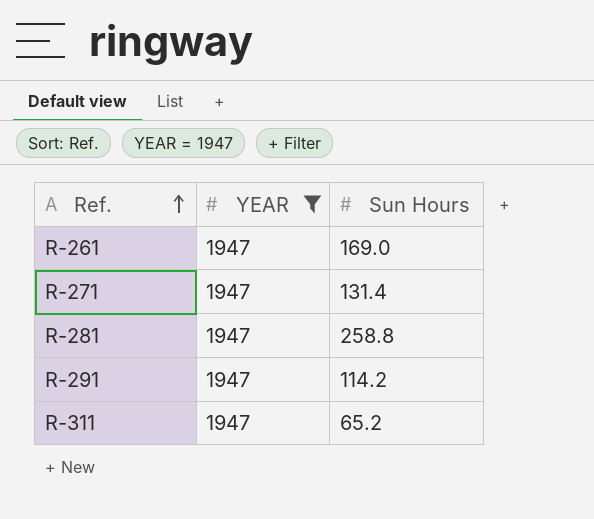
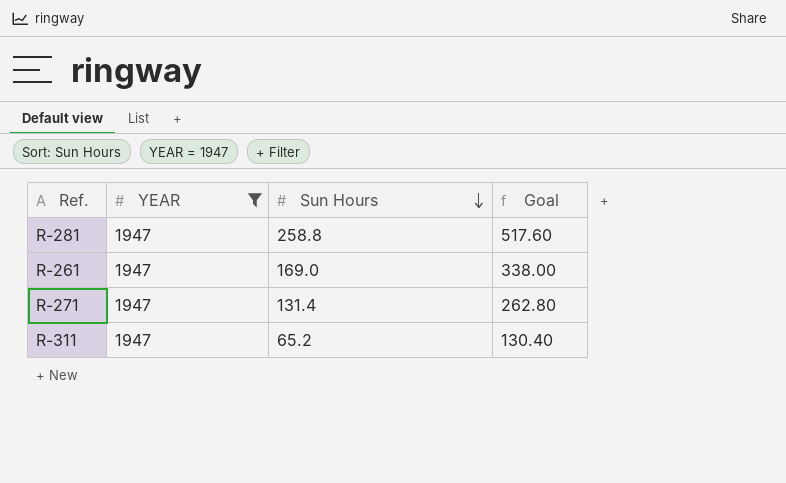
row order: Ref. ascending -> Sun Hours descending
column Goal | formula: none -> [Sun Hours] * 2
row R-291: 1947 | 114.2 -> none

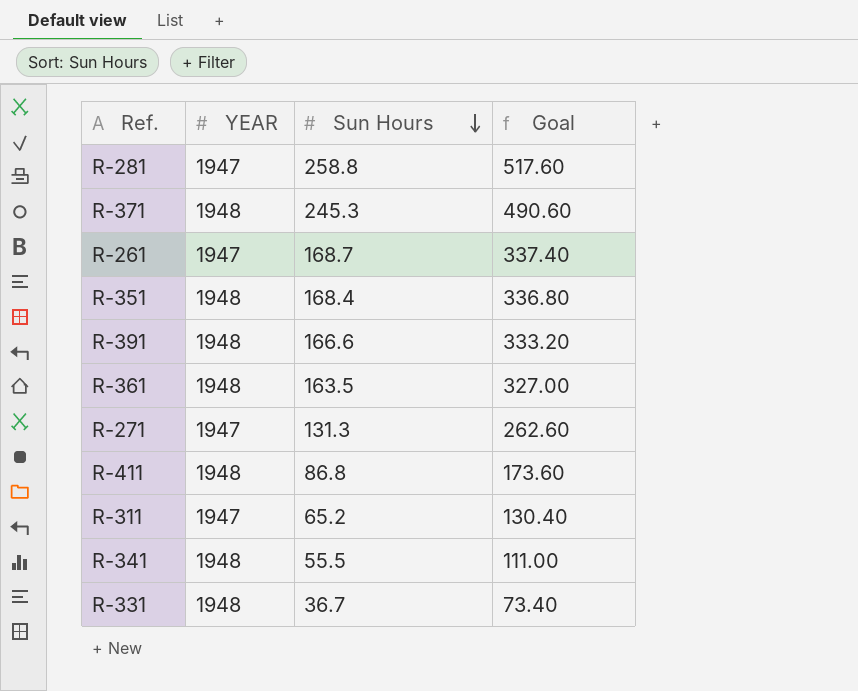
filter: YEAR = 1947 -> none
R-261 | Sun Hours: 169.0 -> 168.7
R-261 | Goal: 338.00 -> 337.40
R-271 | Sun Hours: 131.4 -> 131.3
R-271 | Goal: 262.80 -> 262.60

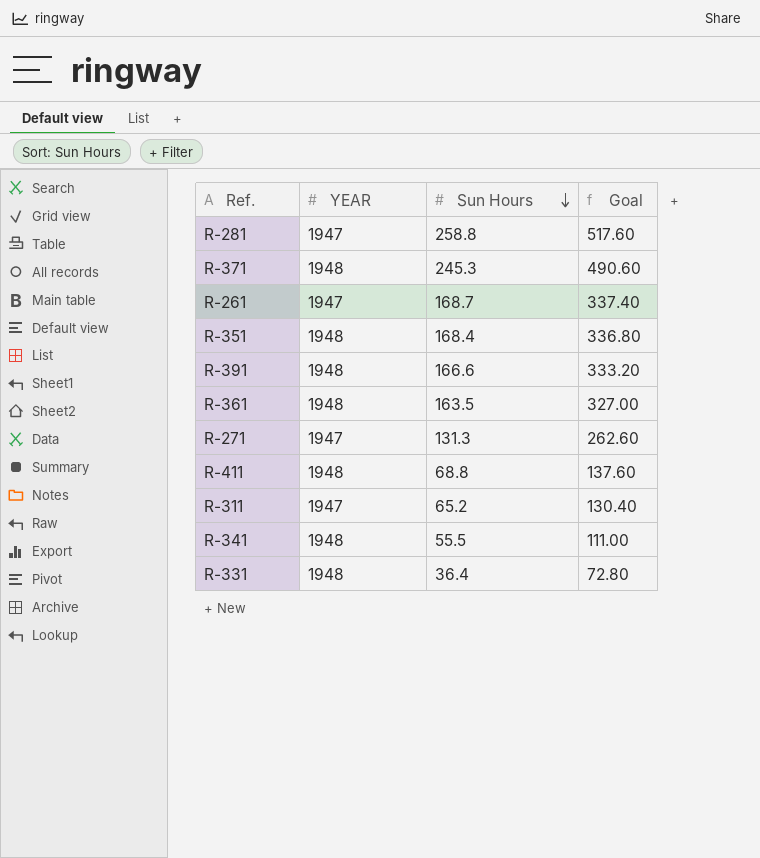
R-411 | Sun Hours: 86.8 -> 68.8
R-411 | Goal: 173.60 -> 137.60
R-331 | Sun Hours: 36.7 -> 36.4
R-331 | Goal: 73.40 -> 72.80

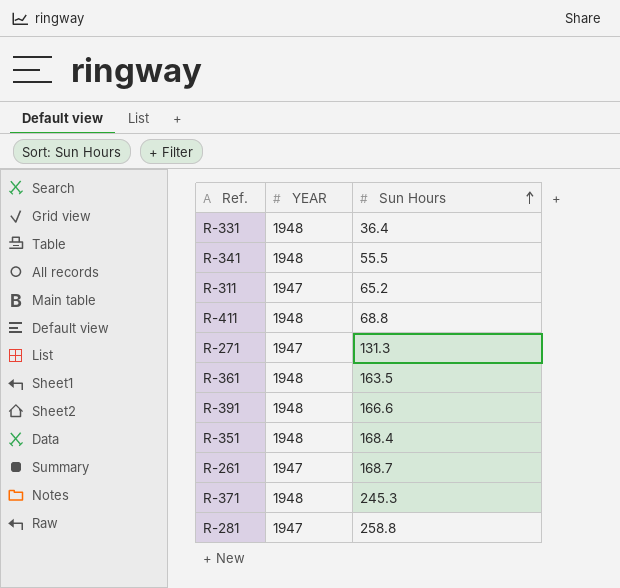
row order: Sun Hours descending -> Sun Hours ascending
column Goal | formula: [Sun Hours] * 2 -> none

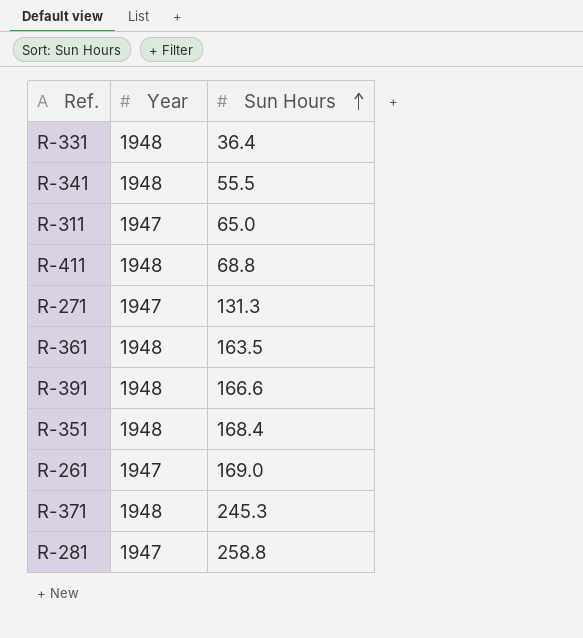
column name: YEAR -> Year
R-311 | Sun Hours: 65.2 -> 65.0
R-261 | Sun Hours: 168.7 -> 169.0

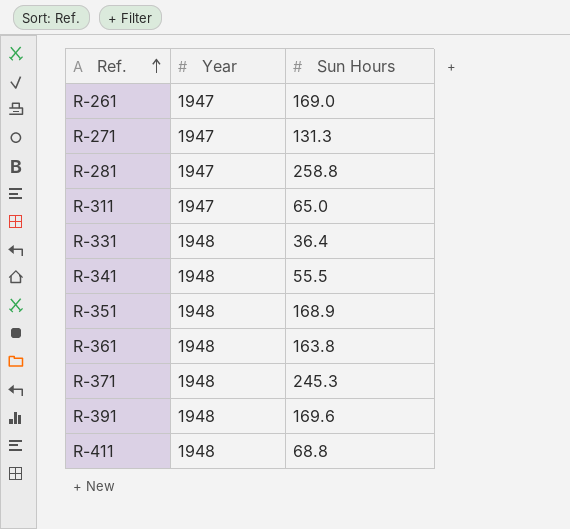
row order: Sun Hours ascending -> Ref. ascending
R-351 | Sun Hours: 168.4 -> 168.9
R-361 | Sun Hours: 163.5 -> 163.8
R-391 | Sun Hours: 166.6 -> 169.6

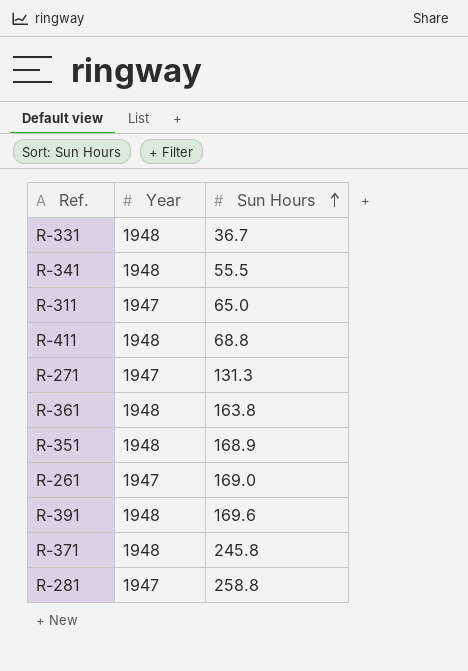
row order: Ref. ascending -> Sun Hours ascending
R-331 | Sun Hours: 36.4 -> 36.7
R-371 | Sun Hours: 245.3 -> 245.8

